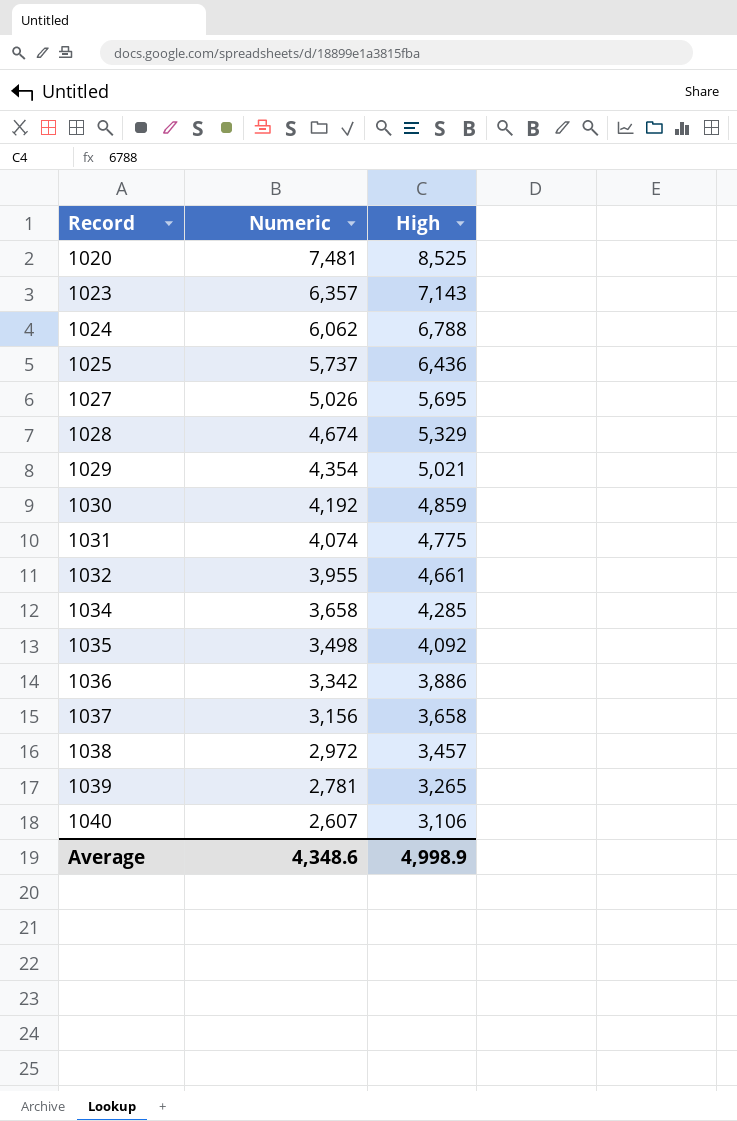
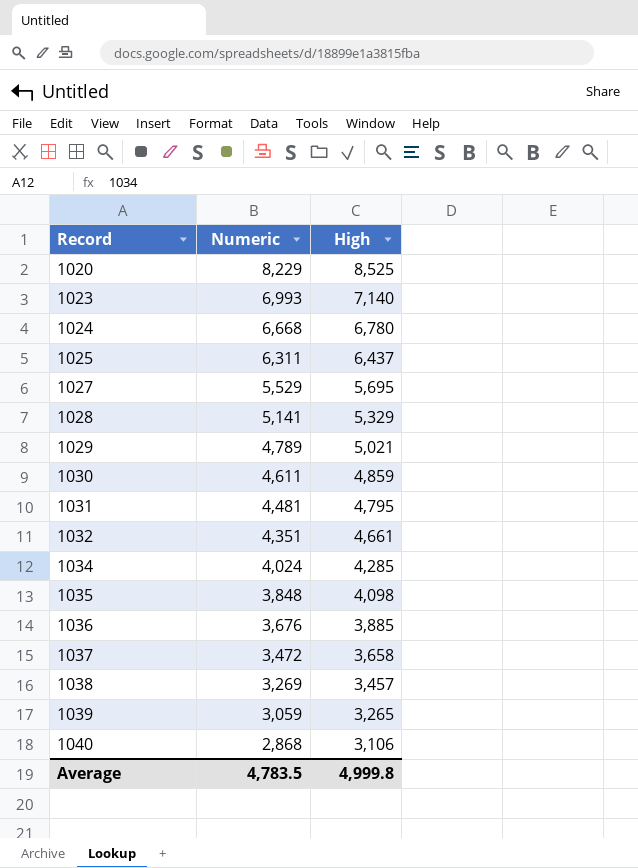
1020 | Numeric: 7,481 -> 8,229
1023 | Numeric: 6,357 -> 6,993
1023 | High: 7,143 -> 7,140
1024 | Numeric: 6,062 -> 6,668
1024 | High: 6,788 -> 6,780
1025 | Numeric: 5,737 -> 6,311
1025 | High: 6,436 -> 6,437
1027 | Numeric: 5,026 -> 5,529
1028 | Numeric: 4,674 -> 5,141
1029 | Numeric: 4,354 -> 4,789
1030 | Numeric: 4,192 -> 4,611
1031 | Numeric: 4,074 -> 4,481
1031 | High: 4,775 -> 4,795
1032 | Numeric: 3,955 -> 4,351
1034 | Numeric: 3,658 -> 4,024
1035 | Numeric: 3,498 -> 3,848
1035 | High: 4,092 -> 4,098
1036 | Numeric: 3,342 -> 3,676
1036 | High: 3,886 -> 3,885
1037 | Numeric: 3,156 -> 3,472
1038 | Numeric: 2,972 -> 3,269
1039 | Numeric: 2,781 -> 3,059
1040 | Numeric: 2,607 -> 2,868
Average | Numeric: 4,348.6 -> 4,783.5
Average | High: 4,998.9 -> 4,999.8

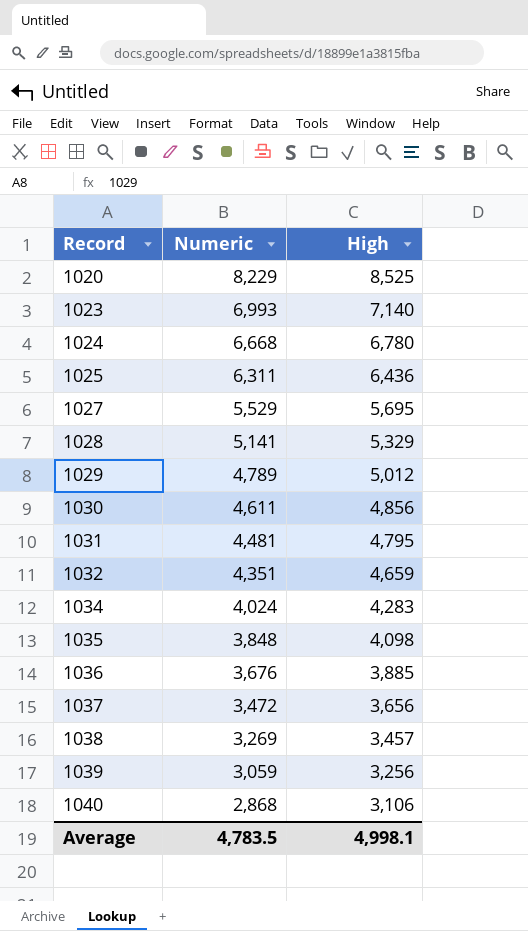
1025 | High: 6,437 -> 6,436
1029 | High: 5,021 -> 5,012
1030 | High: 4,859 -> 4,856
1032 | High: 4,661 -> 4,659
1034 | High: 4,285 -> 4,283
1037 | High: 3,658 -> 3,656
1039 | High: 3,265 -> 3,256
Average | High: 4,999.8 -> 4,998.1

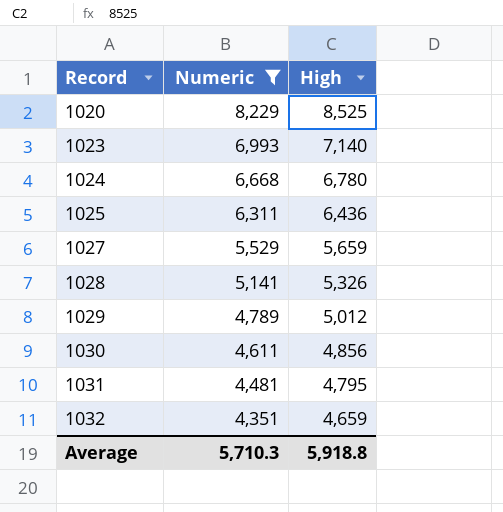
filter: none -> Numeric >= 4,351
1027 | High: 5,695 -> 5,659
1028 | High: 5,329 -> 5,326
Average | Numeric: 4,783.5 -> 5,710.3
Average | High: 4,998.1 -> 5,918.8

